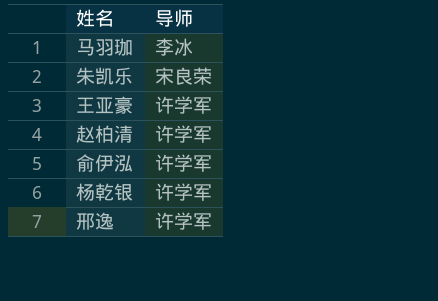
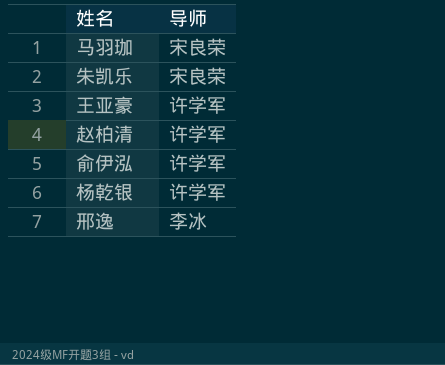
马羽珈 | 导师: 李冰 -> 宋良荣
邢逸 | 导师: 许学军 -> 李冰

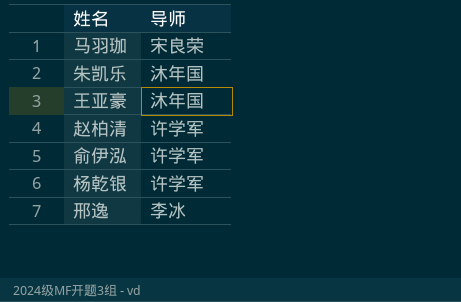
朱凯乐 | 导师: 宋良荣 -> 沐年国
王亚豪 | 导师: 许学军 -> 沐年国

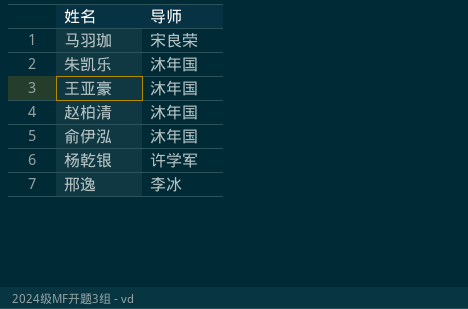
赵柏清 | 导师: 许学军 -> 沐年国
俞伊泓 | 导师: 许学军 -> 沐年国

